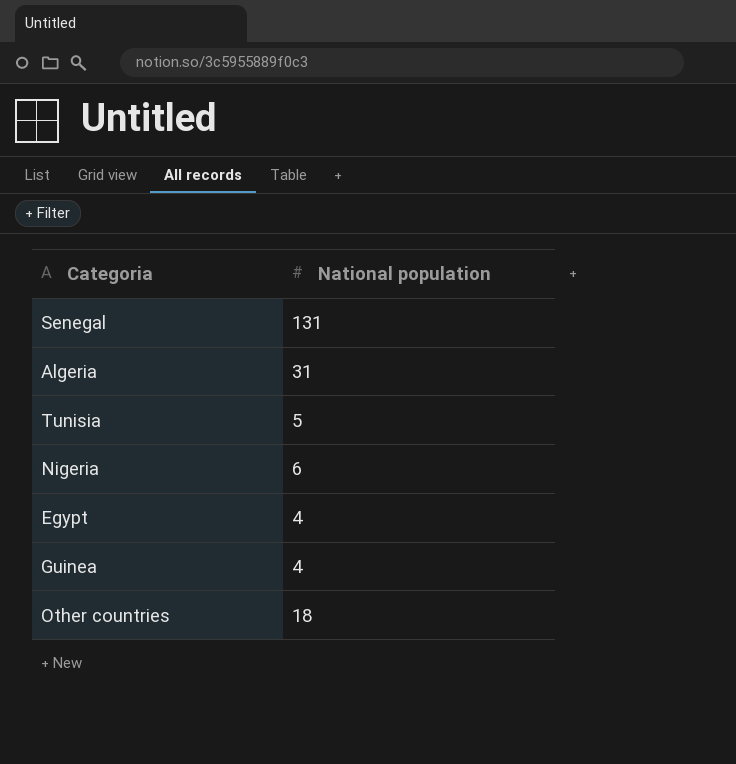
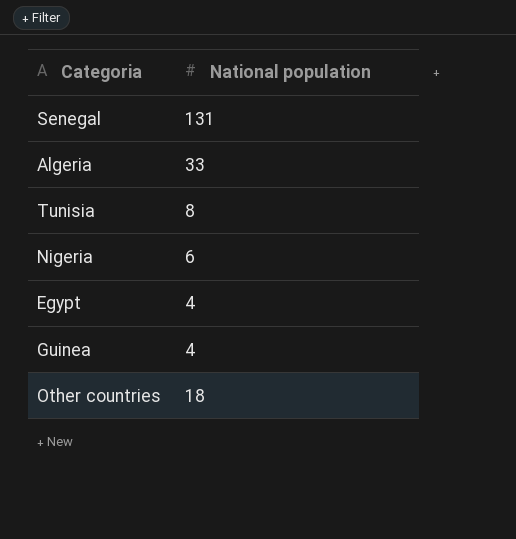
Algeria | National population: 31 -> 33
Tunisia | National population: 5 -> 8

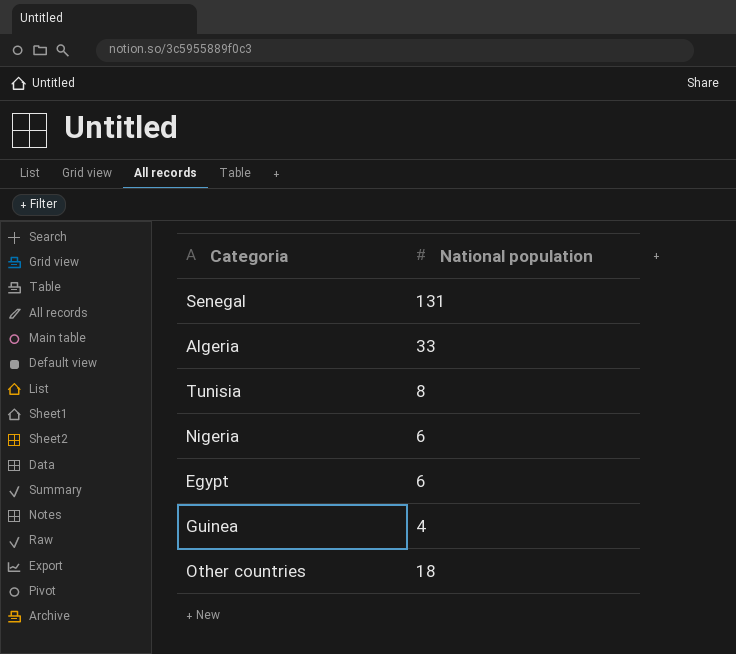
Egypt | National population: 4 -> 6

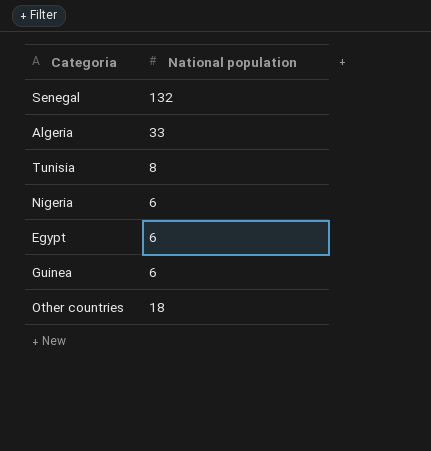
Senegal | National population: 131 -> 132
Guinea | National population: 4 -> 6

